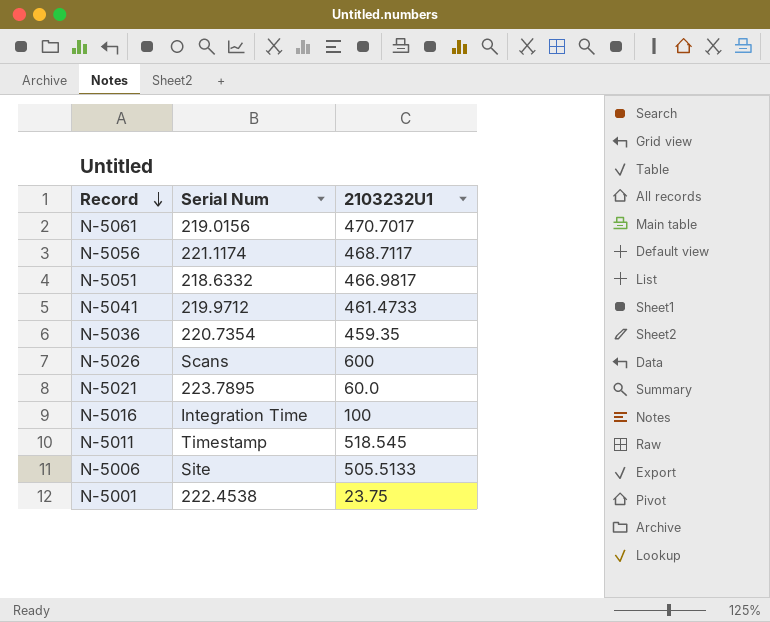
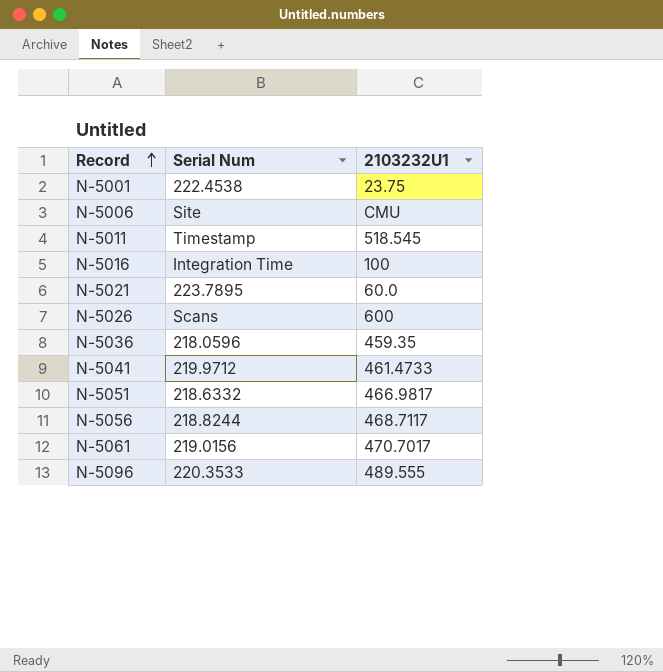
row order: Record descending -> Record ascending
N-5006 | 2103232U1: 505.5133 -> CMU
N-5036 | Serial Num: 220.7354 -> 218.0596
N-5056 | Serial Num: 221.1174 -> 218.8244
row N-5096: none -> 220.3533 | 489.555

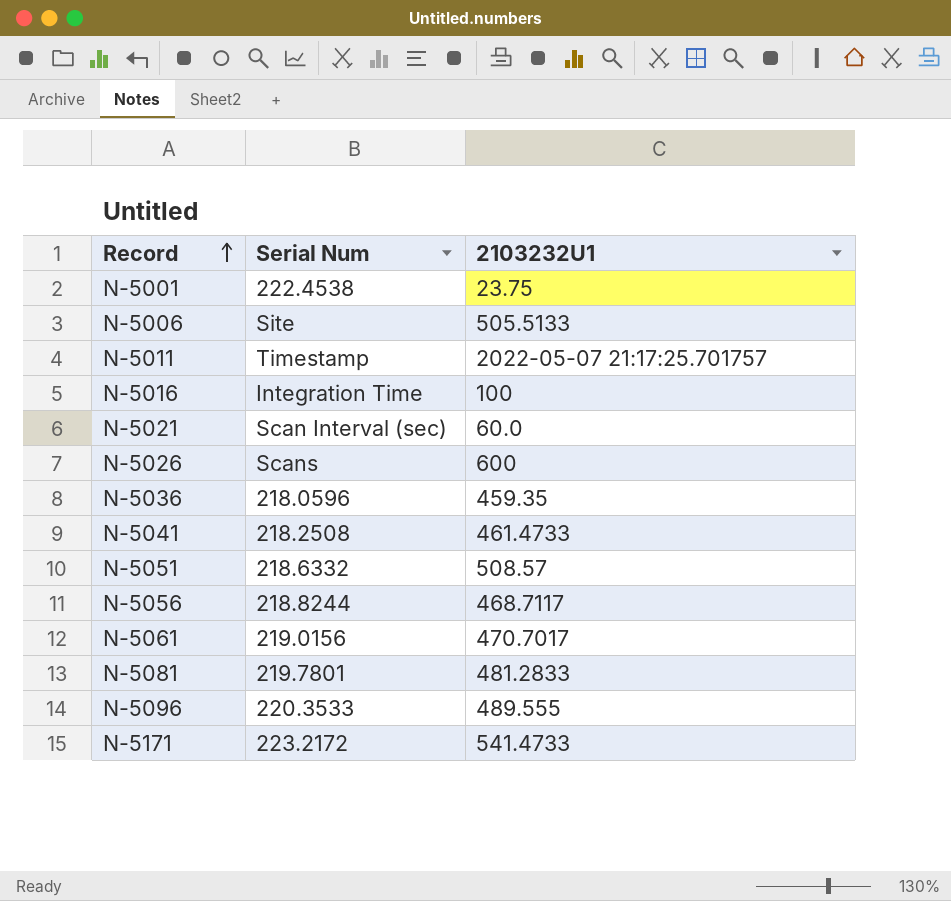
N-5006 | 2103232U1: CMU -> 505.5133
N-5011 | 2103232U1: 518.545 -> 2022-05-07 21:17:25.701757
N-5021 | Serial Num: 223.7895 -> Scan Interval (sec)
N-5041 | Serial Num: 219.9712 -> 218.2508
N-5051 | 2103232U1: 466.9817 -> 508.57
row N-5081: none -> 219.7801 | 481.2833
row N-5171: none -> 223.2172 | 541.4733

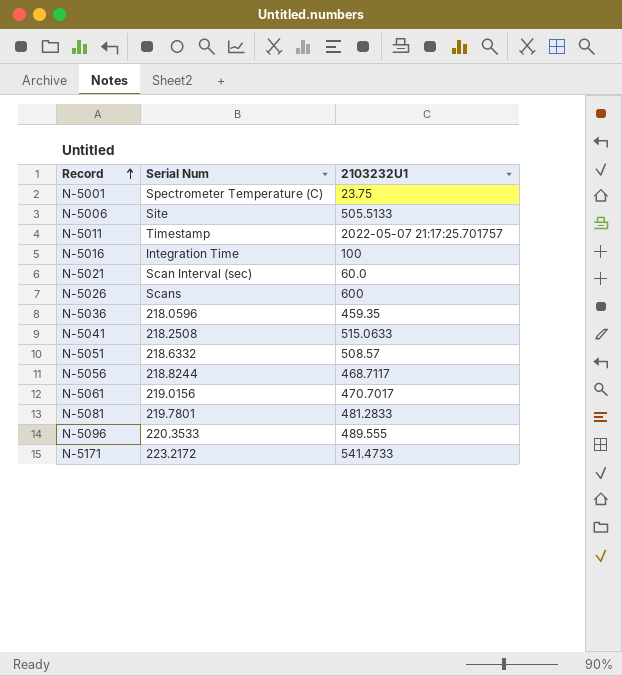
N-5001 | Serial Num: 222.4538 -> Spectrometer Temperature (C)
N-5041 | 2103232U1: 461.4733 -> 515.0633

